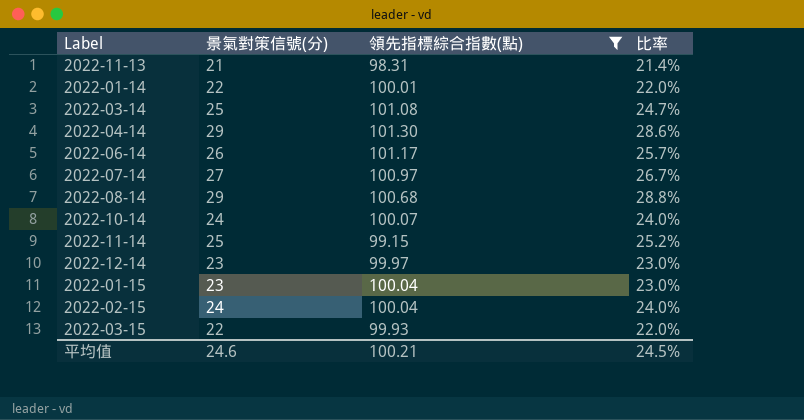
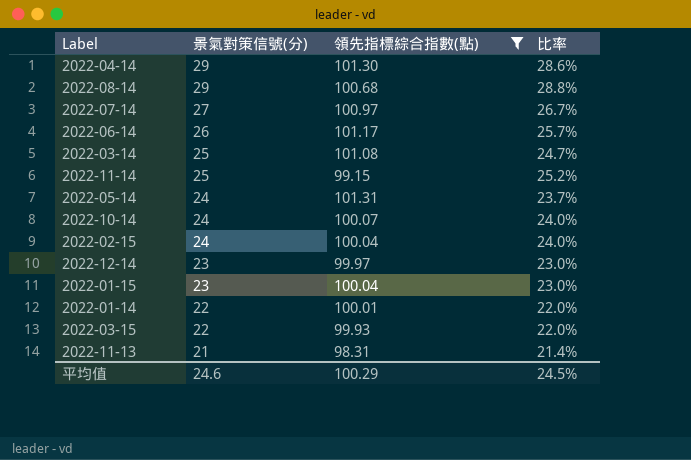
row order: none -> 景氣對策信號(分) descending
row 2022-05-14: none -> 24 | 101.31 | 23.7%
平均值 | 領先指標綜合指數(點): 100.21 -> 100.29

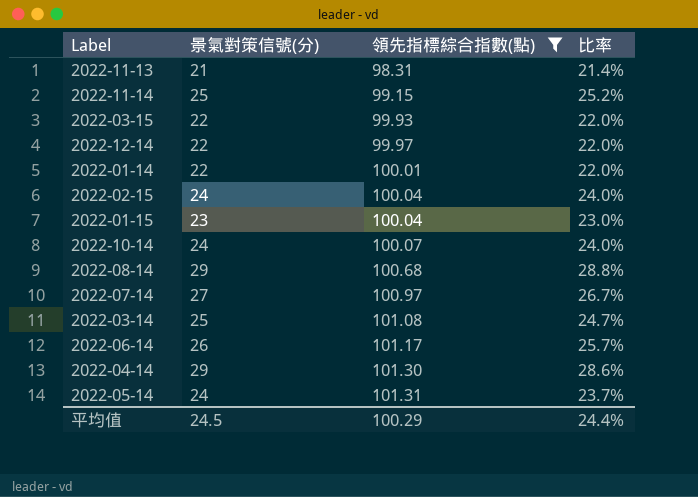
row order: 景氣對策信號(分) descending -> 領先指標綜合指數(點) ascending
2022-12-14 | 景氣對策信號(分): 23 -> 22
2022-12-14 | 比率: 23.0% -> 22.0%
平均值 | 景氣對策信號(分): 24.6 -> 24.5
平均值 | 比率: 24.5% -> 24.4%

